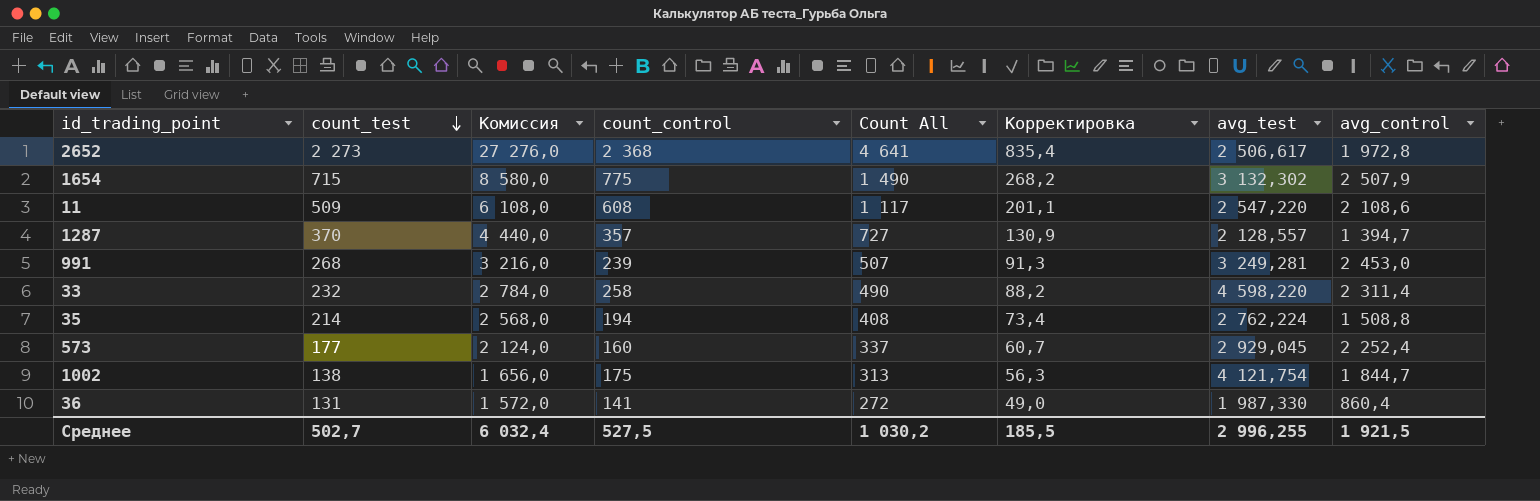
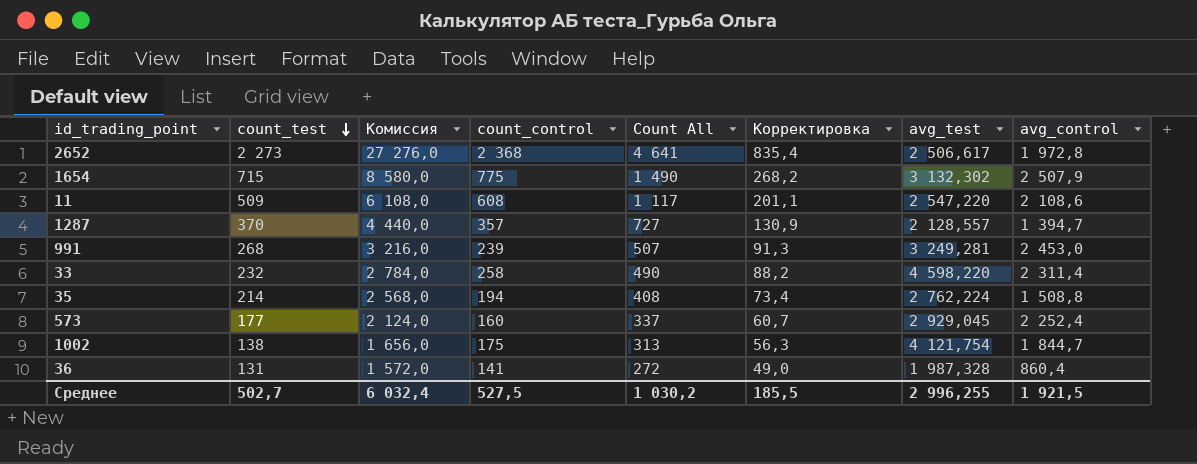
36 | avg_test: 1 987,330 -> 1 987,328

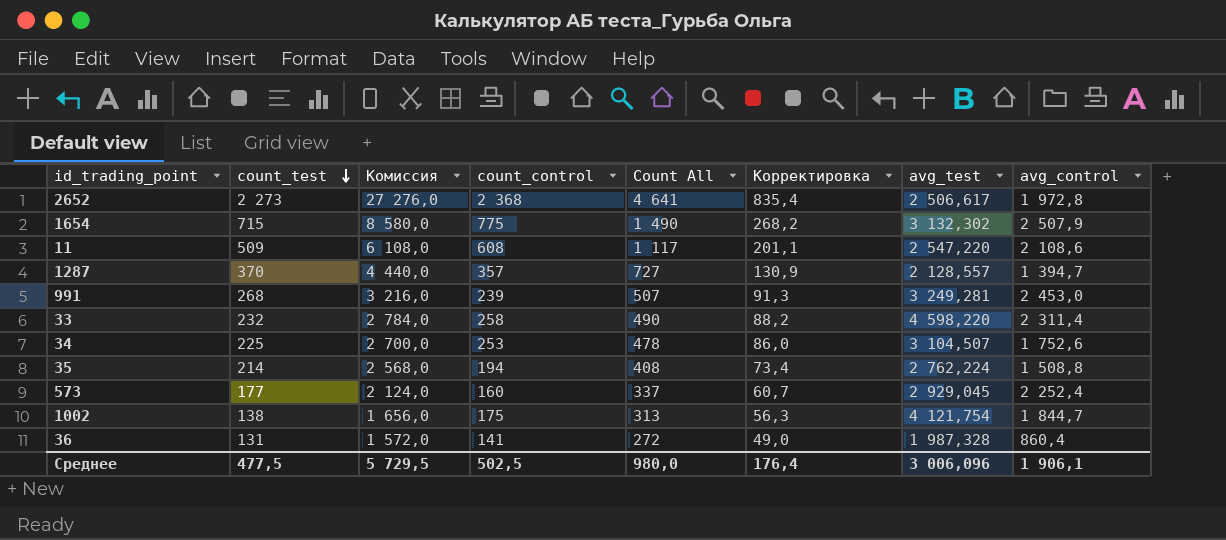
row 34: none -> 225 | 2 700,0 | 253 | 478 | 86,0 | 3 104,507 | 1 752,6
Среднее | count_test: 502,7 -> 477,5
Среднее | Комиссия: 6 032,4 -> 5 729,5
Среднее | count_control: 527,5 -> 502,5
Среднее | Count All: 1 030,2 -> 980,0
Среднее | Корректировка: 185,5 -> 176,4
Среднее | avg_test: 2 996,255 -> 3 006,096
Среднее | avg_control: 1 921,5 -> 1 906,1

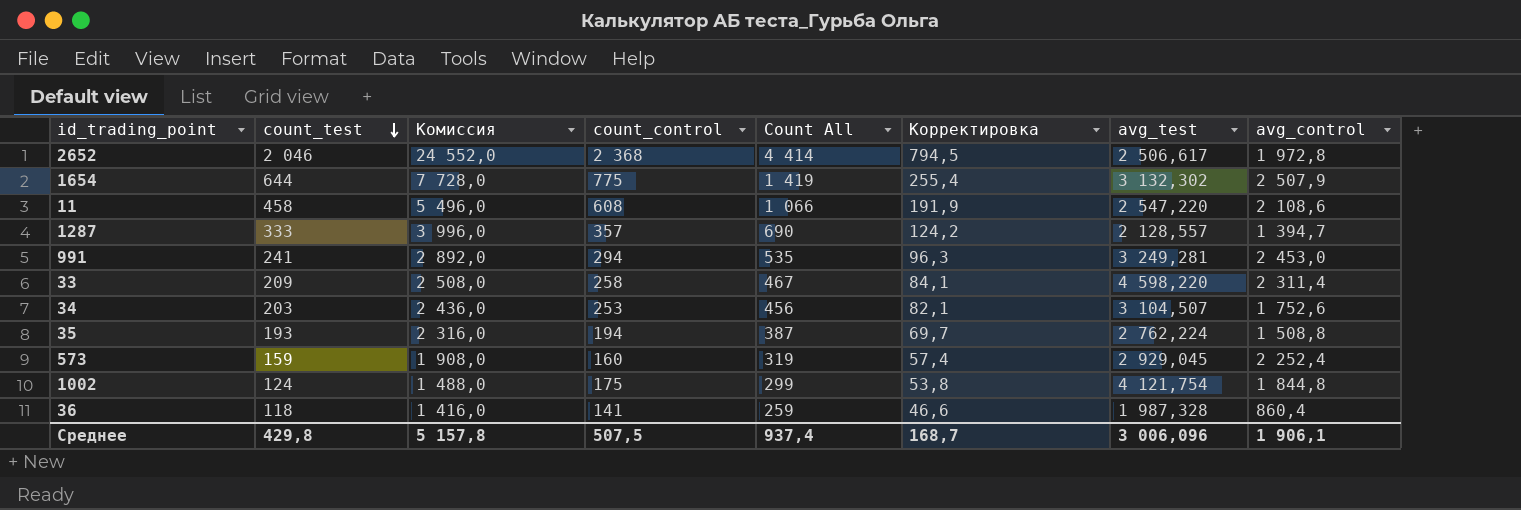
2652 | count_test: 2 273 -> 2 046
2652 | Комиссия: 27 276,0 -> 24 552,0
2652 | Count All: 4 641 -> 4 414
2652 | Корректировка: 835,4 -> 794,5
1654 | count_test: 715 -> 644
1654 | Комиссия: 8 580,0 -> 7 728,0
1654 | Count All: 1 490 -> 1 419
1654 | Корректировка: 268,2 -> 255,4
11 | count_test: 509 -> 458
11 | Комиссия: 6 108,0 -> 5 496,0
11 | Count All: 1 117 -> 1 066
11 | Корректировка: 201,1 -> 191,9
1287 | count_test: 370 -> 333
1287 | Комиссия: 4 440,0 -> 3 996,0
1287 | Count All: 727 -> 690
1287 | Корректировка: 130,9 -> 124,2
991 | count_test: 268 -> 241
991 | Комиссия: 3 216,0 -> 2 892,0
991 | count_control: 239 -> 294
991 | Count All: 507 -> 535
991 | Корректировка: 91,3 -> 96,3
33 | count_test: 232 -> 209
33 | Комиссия: 2 784,0 -> 2 508,0
33 | Count All: 490 -> 467
33 | Корректировка: 88,2 -> 84,1
34 | count_test: 225 -> 203
34 | Комиссия: 2 700,0 -> 2 436,0
34 | Count All: 478 -> 456
34 | Корректировка: 86,0 -> 82,1
35 | count_test: 214 -> 193
35 | Комиссия: 2 568,0 -> 2 316,0
35 | Count All: 408 -> 387
35 | Корректировка: 73,4 -> 69,7
573 | count_test: 177 -> 159
573 | Комиссия: 2 124,0 -> 1 908,0
573 | Count All: 337 -> 319
573 | Корректировка: 60,7 -> 57,4
1002 | count_test: 138 -> 124
1002 | Комиссия: 1 656,0 -> 1 488,0
1002 | Count All: 313 -> 299
1002 | Корректировка: 56,3 -> 53,8
1002 | avg_control: 1 844,7 -> 1 844,8
36 | count_test: 131 -> 118
36 | Комиссия: 1 572,0 -> 1 416,0
36 | Count All: 272 -> 259
36 | Корректировка: 49,0 -> 46,6
Среднее | count_test: 477,5 -> 429,8
Среднее | Комиссия: 5 729,5 -> 5 157,8
Среднее | count_control: 502,5 -> 507,5
Среднее | Count All: 980,0 -> 937,4
Среднее | Корректировка: 176,4 -> 168,7

